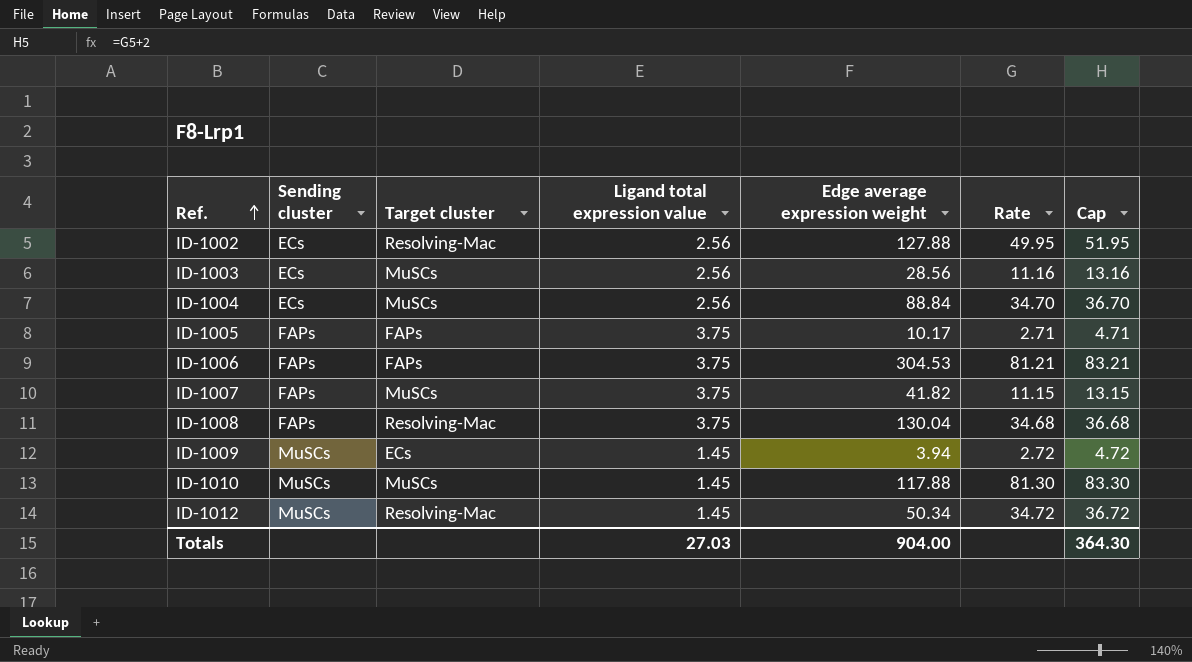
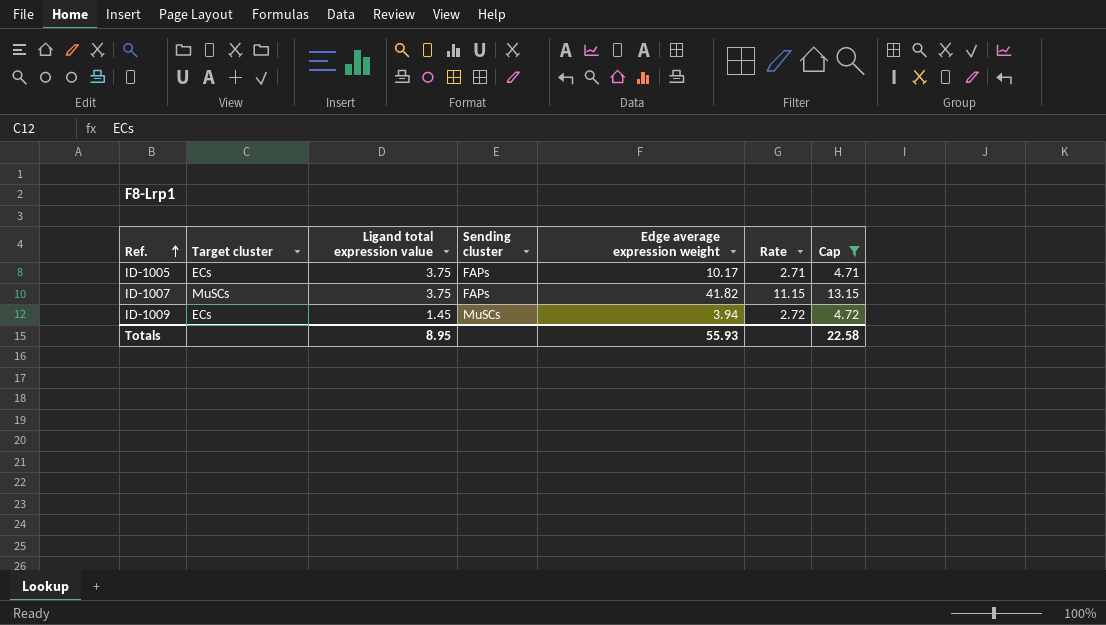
filter: none -> Cap <= 13.15
column Sending cluster | position: 2 -> 4
ID-1005 | Target cluster: FAPs -> ECs
Totals | Ligand total expression value: 27.03 -> 8.95
Totals | Edge average expression weight: 904.00 -> 55.93
Totals | Cap: 364.30 -> 22.58

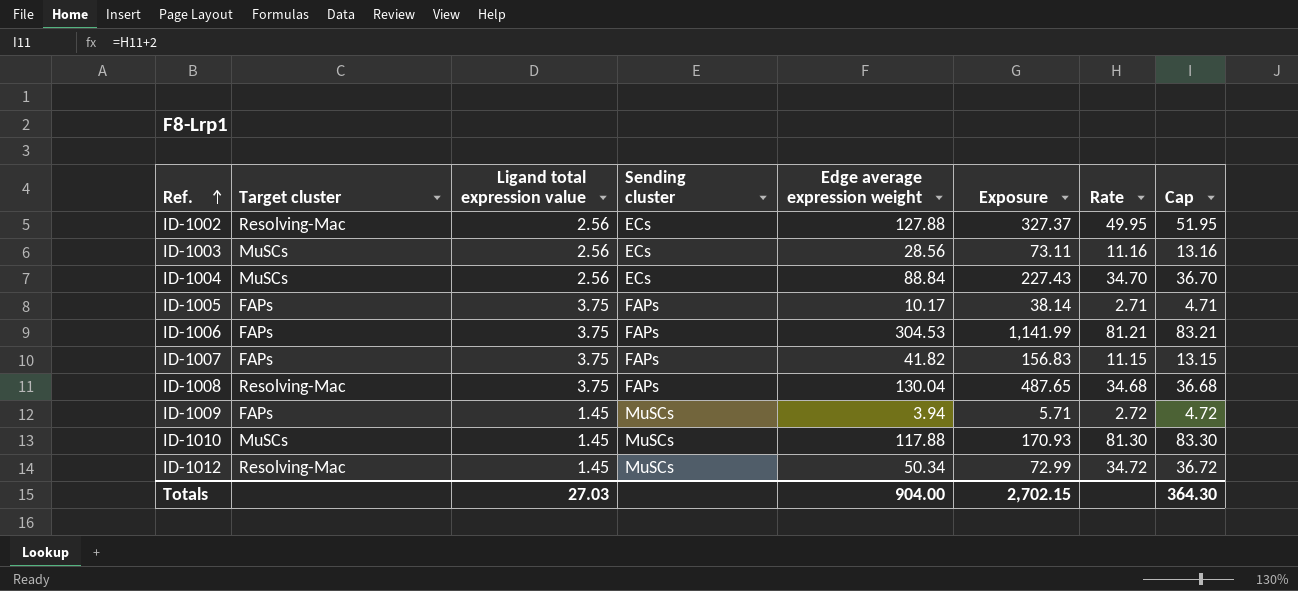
filter: Cap <= 13.15 -> none
column Exposure | formula: none -> [Ligand total expression value] * [Edge average expression weight]
ID-1005 | Target cluster: ECs -> FAPs
ID-1007 | Target cluster: MuSCs -> FAPs
ID-1009 | Target cluster: ECs -> FAPs
Totals | Ligand total expression value: 8.95 -> 27.03
Totals | Edge average expression weight: 55.93 -> 904.00
Totals | Cap: 22.58 -> 364.30

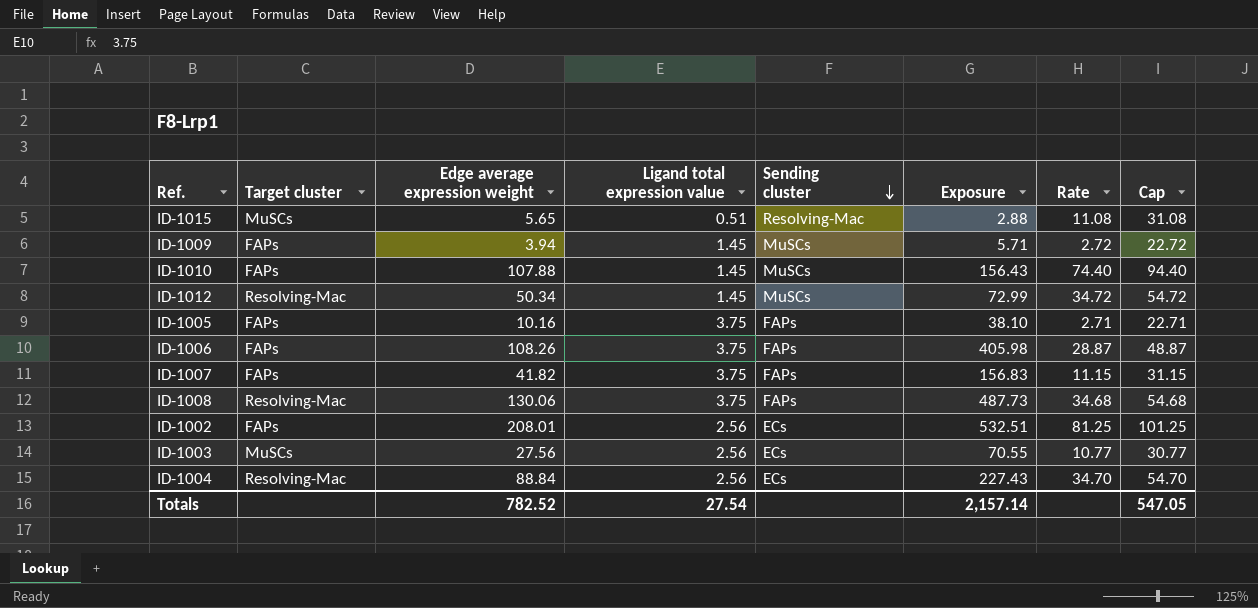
row order: Ref. ascending -> Sending cluster descending
column Edge average expression weight | position: 5 -> 3
column Cap | formula: [Rate] + 2 -> [Rate] + 20
row ID-1015: none -> MuSCs | 5.65 | 0.51 | Resolving-Mac | 2.88 | 11.08 | 31.08
ID-1010 | Target cluster: MuSCs -> FAPs
ID-1010 | Edge average expression weight: 117.88 -> 107.88
ID-1010 | Exposure: 170.93 -> 156.43
ID-1010 | Rate: 81.30 -> 74.40
ID-1005 | Edge average expression weight: 10.17 -> 10.16
ID-1005 | Exposure: 38.14 -> 38.10
ID-1006 | Edge average expression weight: 304.53 -> 108.26
ID-1006 | Exposure: 1,141.99 -> 405.98
ID-1006 | Rate: 81.21 -> 28.87
ID-1008 | Edge average expression weight: 130.04 -> 130.06
ID-1008 | Exposure: 487.65 -> 487.73
ID-1002 | Target cluster: Resolving-Mac -> FAPs
ID-1002 | Edge average expression weight: 127.88 -> 208.01
ID-1002 | Exposure: 327.37 -> 532.51
ID-1002 | Rate: 49.95 -> 81.25
ID-1003 | Edge average expression weight: 28.56 -> 27.56
ID-1003 | Exposure: 73.11 -> 70.55
ID-1003 | Rate: 11.16 -> 10.77
ID-1004 | Target cluster: MuSCs -> Resolving-Mac
Totals | Edge average expression weight: 904.00 -> 782.52
Totals | Ligand total expression value: 27.03 -> 27.54
Totals | Exposure: 2,702.15 -> 2,157.14
Totals | Cap: 364.30 -> 547.05

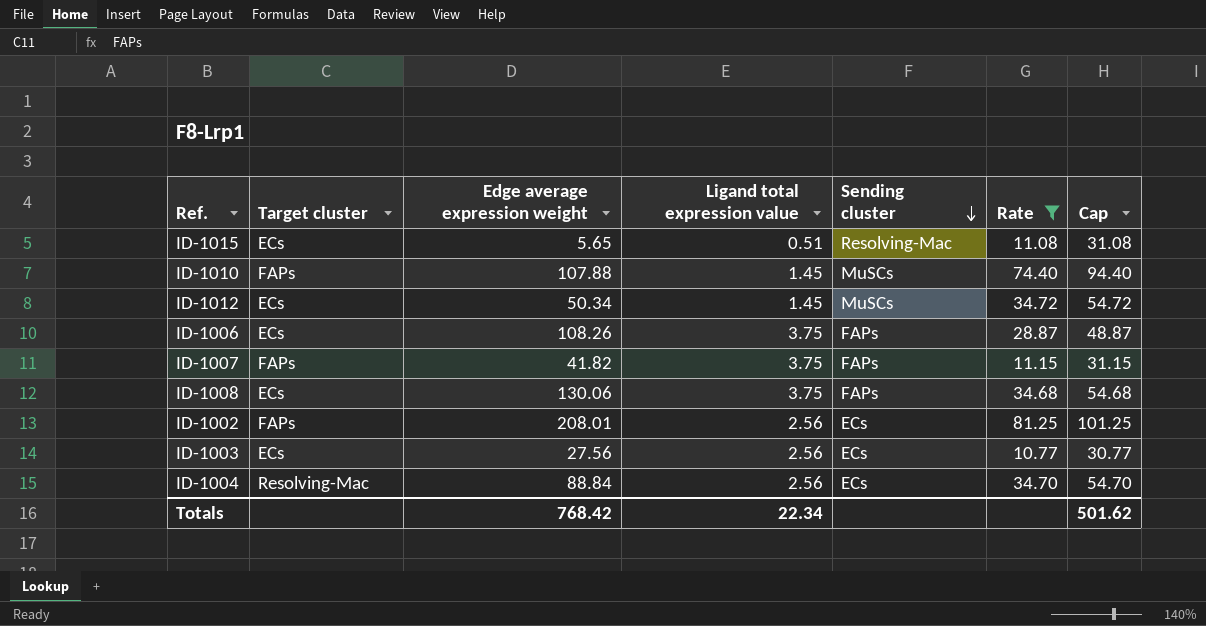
filter: none -> Rate >= 10.77
column Exposure | formula: [Edge average expression weight] * [Ligand total expression value] -> none
ID-1015 | Target cluster: MuSCs -> ECs
ID-1012 | Target cluster: Resolving-Mac -> ECs
ID-1006 | Target cluster: FAPs -> ECs
ID-1008 | Target cluster: Resolving-Mac -> ECs
ID-1003 | Target cluster: MuSCs -> ECs
Totals | Edge average expression weight: 782.52 -> 768.42
Totals | Ligand total expression value: 27.54 -> 22.34
Totals | Cap: 547.05 -> 501.62

